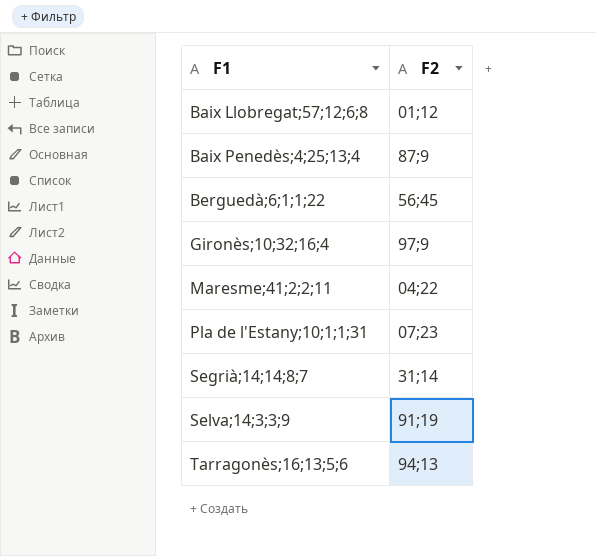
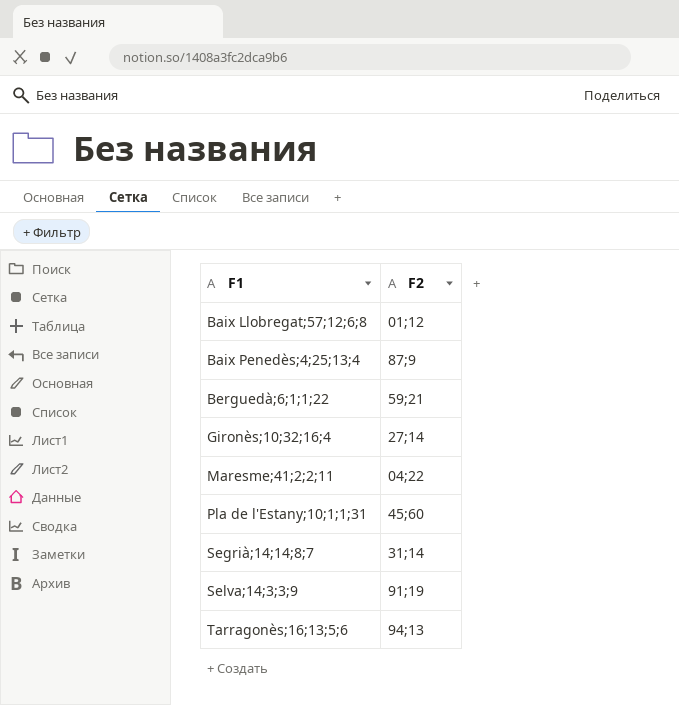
Berguedà;6;1;1;22 | F2: 56;45 -> 59;21
Gironès;10;32;16;4 | F2: 97;9 -> 27;14
Pla de l'Estany;10;1;1;31 | F2: 07;23 -> 45;60

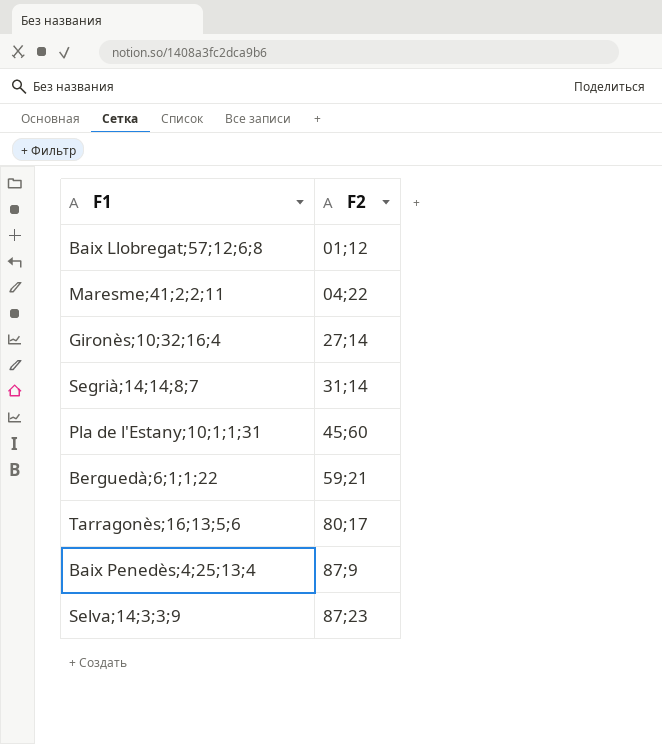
row order: F1 ascending -> F2 ascending
Tarragonès;16;13;5;6 | F2: 94;13 -> 80;17
Selva;14;3;3;9 | F2: 91;19 -> 87;23

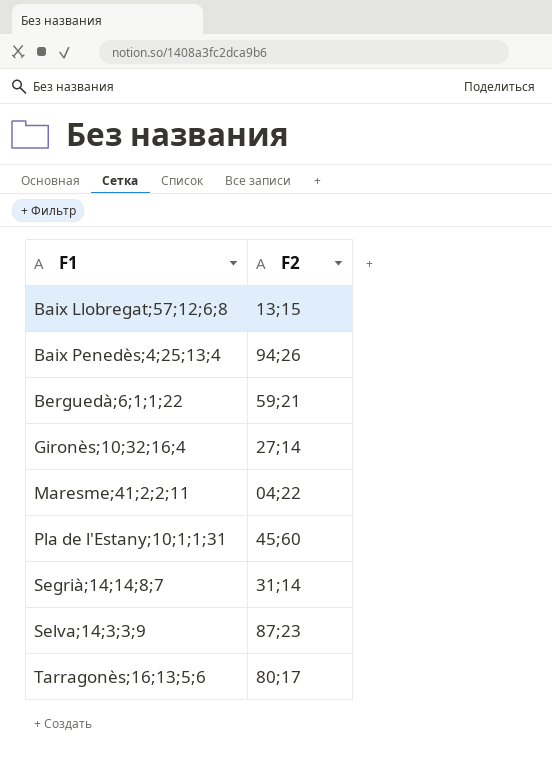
row order: F2 ascending -> F1 ascending
Baix Llobregat;57;12;6;8 | F2: 01;12 -> 13;15
Baix Penedès;4;25;13;4 | F2: 87;9 -> 94;26

